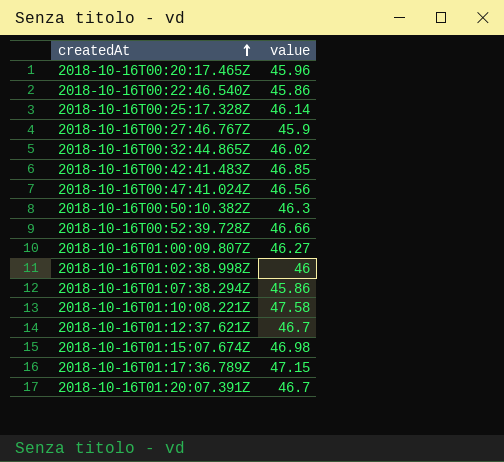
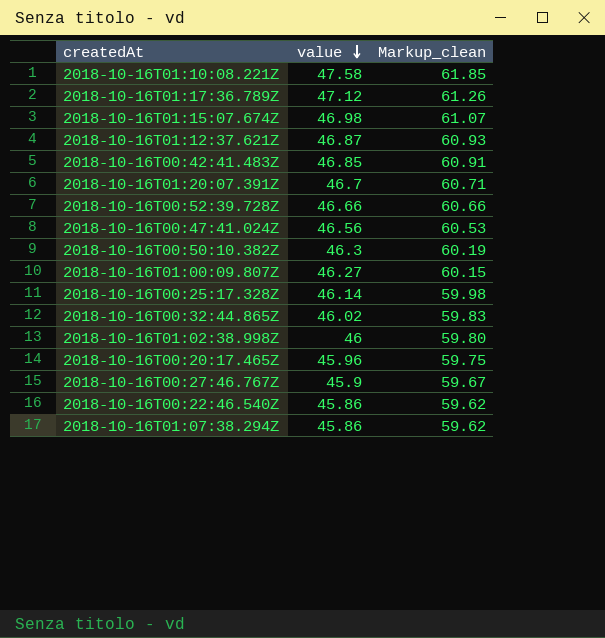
row order: createdAt ascending -> value descending
column Markup_clean | formula: none -> [value] * 1.3
2018-10-16T01:17:36.789Z | value: 47.15 -> 47.12
2018-10-16T01:12:37.621Z | value: 46.7 -> 46.87

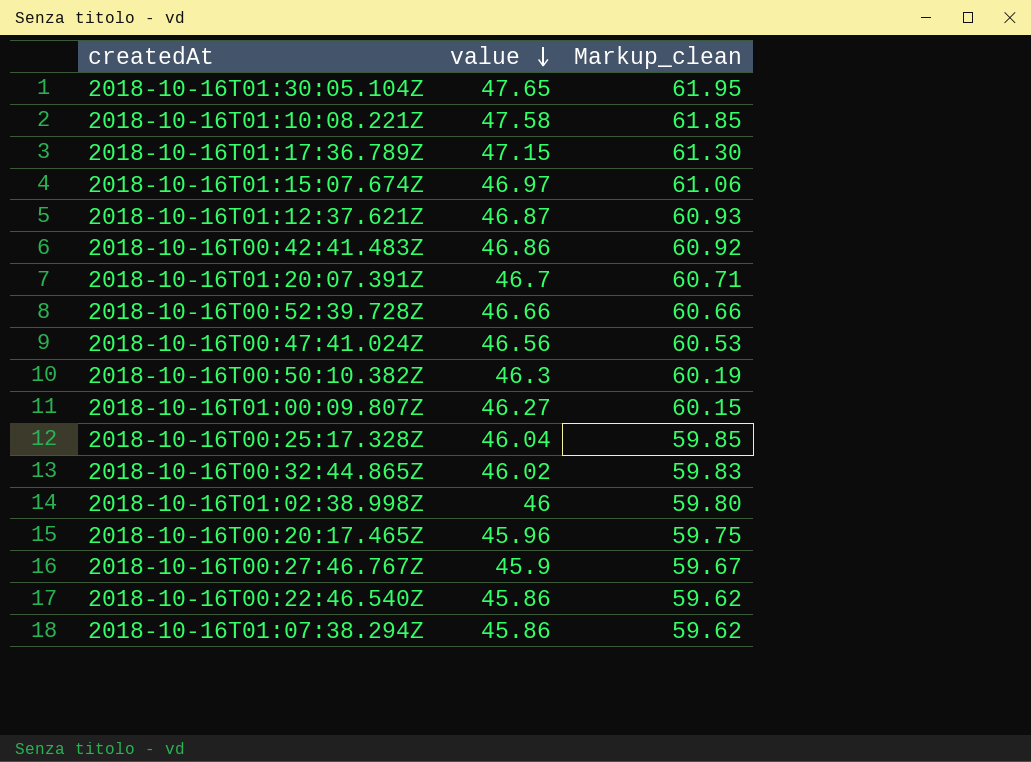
row 2018-10-16T01:30:05.104Z: none -> 47.65 | 61.95
2018-10-16T01:17:36.789Z | value: 47.12 -> 47.15
2018-10-16T01:17:36.789Z | Markup_clean: 61.26 -> 61.30
2018-10-16T01:15:07.674Z | value: 46.98 -> 46.97
2018-10-16T01:15:07.674Z | Markup_clean: 61.07 -> 61.06
2018-10-16T00:42:41.483Z | value: 46.85 -> 46.86
2018-10-16T00:42:41.483Z | Markup_clean: 60.91 -> 60.92
2018-10-16T00:25:17.328Z | value: 46.14 -> 46.04
2018-10-16T00:25:17.328Z | Markup_clean: 59.98 -> 59.85

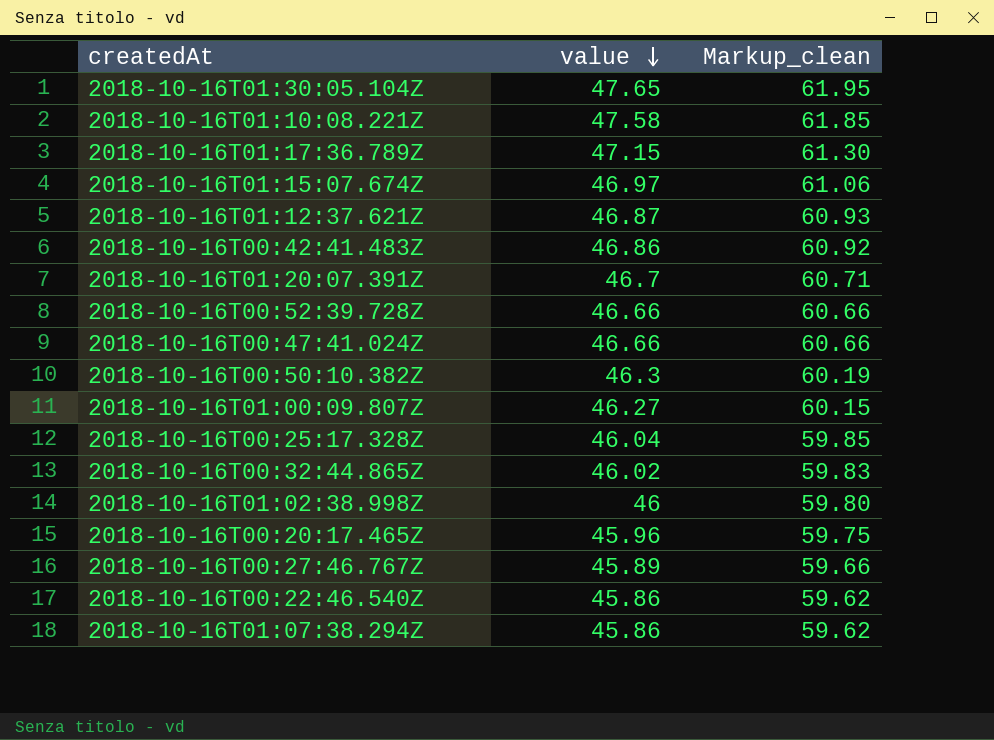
2018-10-16T00:47:41.024Z | value: 46.56 -> 46.66
2018-10-16T00:47:41.024Z | Markup_clean: 60.53 -> 60.66
2018-10-16T00:27:46.767Z | value: 45.9 -> 45.89
2018-10-16T00:27:46.767Z | Markup_clean: 59.67 -> 59.66

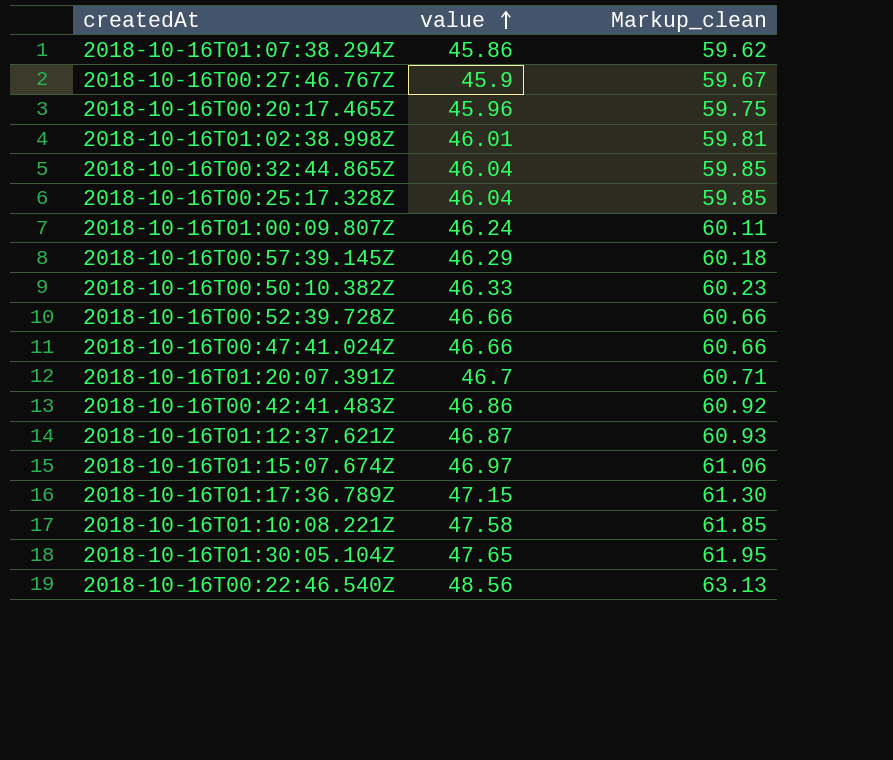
row order: value descending -> value ascending
2018-10-16T00:27:46.767Z | value: 45.89 -> 45.9
2018-10-16T00:27:46.767Z | Markup_clean: 59.66 -> 59.67
2018-10-16T01:02:38.998Z | value: 46 -> 46.01
2018-10-16T01:02:38.998Z | Markup_clean: 59.80 -> 59.81
2018-10-16T00:32:44.865Z | value: 46.02 -> 46.04
2018-10-16T00:32:44.865Z | Markup_clean: 59.83 -> 59.85
2018-10-16T01:00:09.807Z | value: 46.27 -> 46.24
2018-10-16T01:00:09.807Z | Markup_clean: 60.15 -> 60.11
row 2018-10-16T00:57:39.145Z: none -> 46.29 | 60.18
2018-10-16T00:50:10.382Z | value: 46.3 -> 46.33
2018-10-16T00:50:10.382Z | Markup_clean: 60.19 -> 60.23
2018-10-16T00:22:46.540Z | value: 45.86 -> 48.56
2018-10-16T00:22:46.540Z | Markup_clean: 59.62 -> 63.13

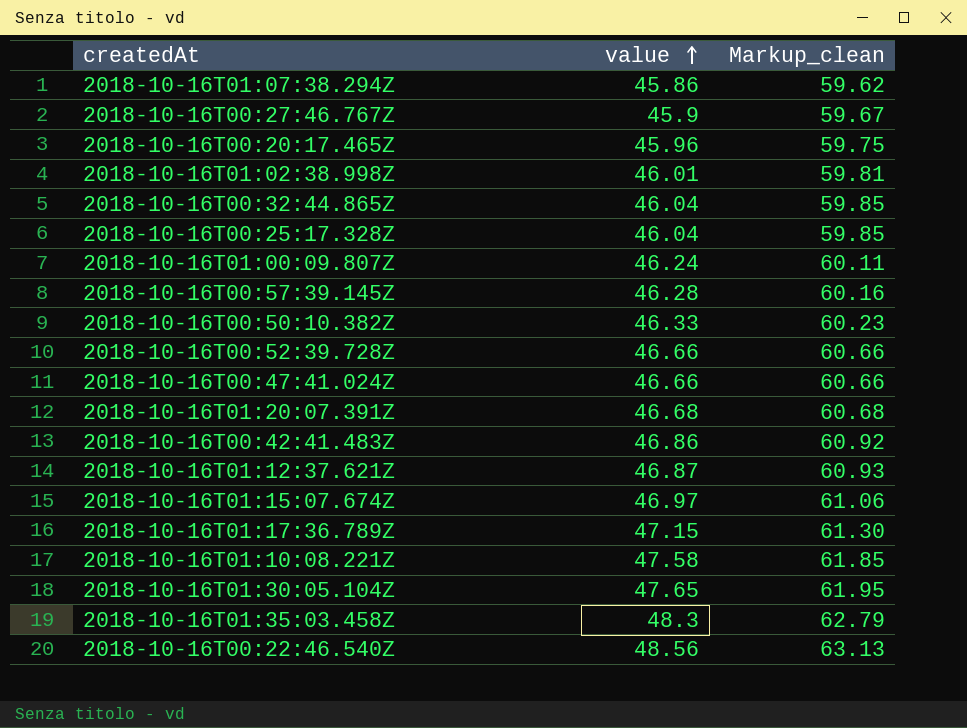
2018-10-16T00:57:39.145Z | value: 46.29 -> 46.28
2018-10-16T00:57:39.145Z | Markup_clean: 60.18 -> 60.16
2018-10-16T01:20:07.391Z | value: 46.7 -> 46.68
2018-10-16T01:20:07.391Z | Markup_clean: 60.71 -> 60.68
row 2018-10-16T01:35:03.458Z: none -> 48.3 | 62.79

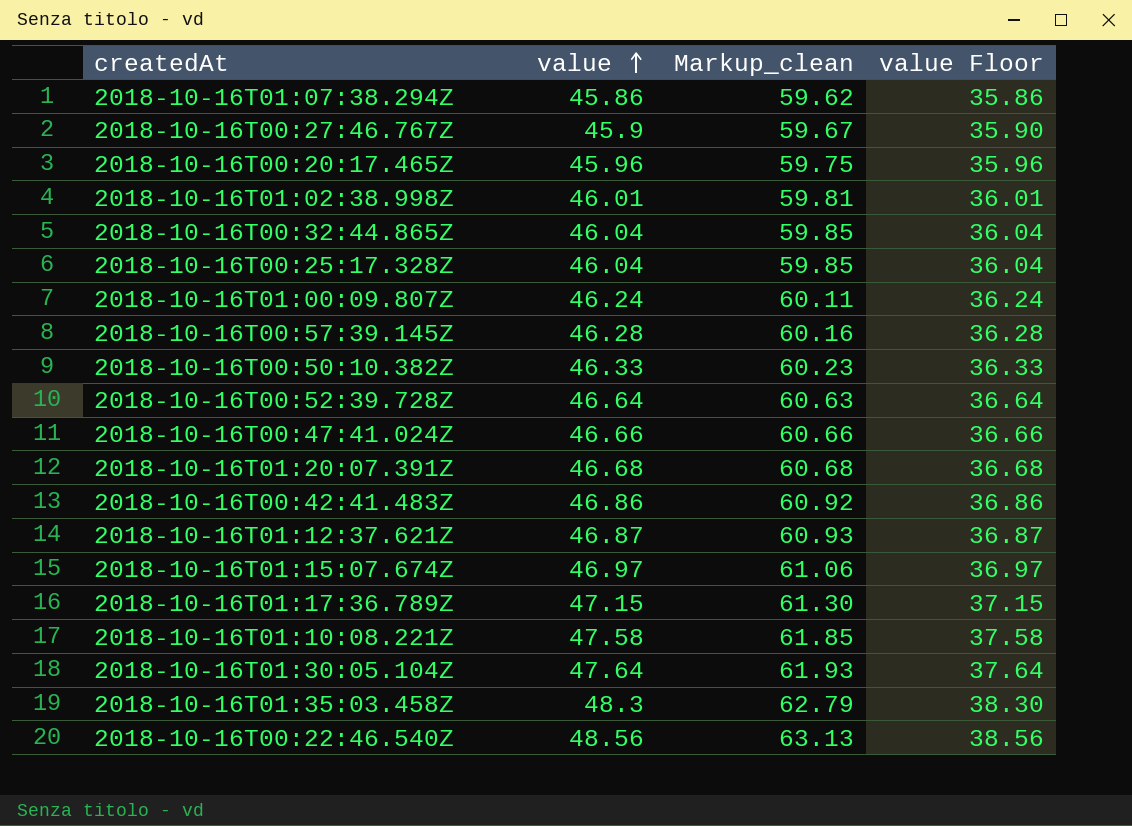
column value Floor | formula: none -> [value] - 10
2018-10-16T00:52:39.728Z | value: 46.66 -> 46.64
2018-10-16T00:52:39.728Z | Markup_clean: 60.66 -> 60.63
2018-10-16T01:30:05.104Z | value: 47.65 -> 47.64
2018-10-16T01:30:05.104Z | Markup_clean: 61.95 -> 61.93

